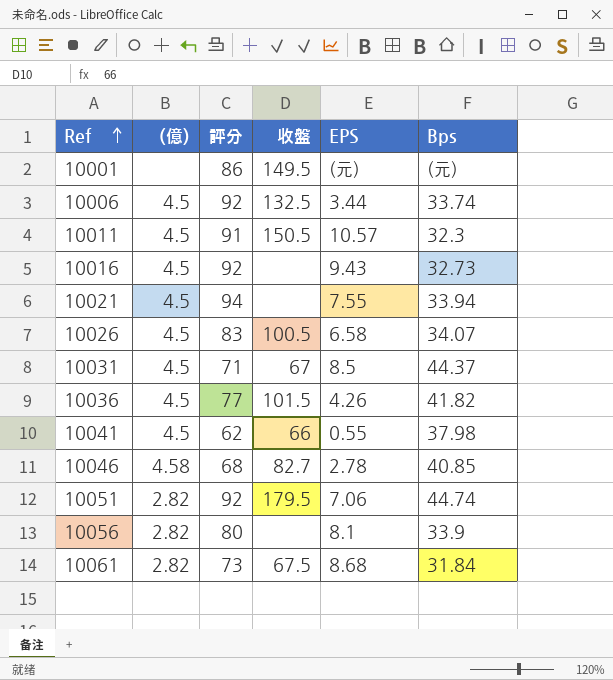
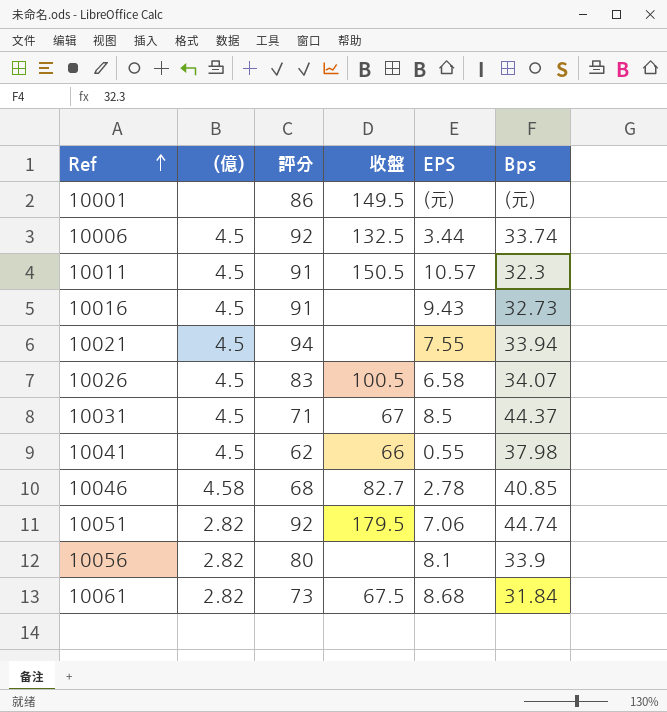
row 10036: 4.5 | 77 | 101.5 | 4.26 | 41.82 -> none
10016 | 評分: 92 -> 91

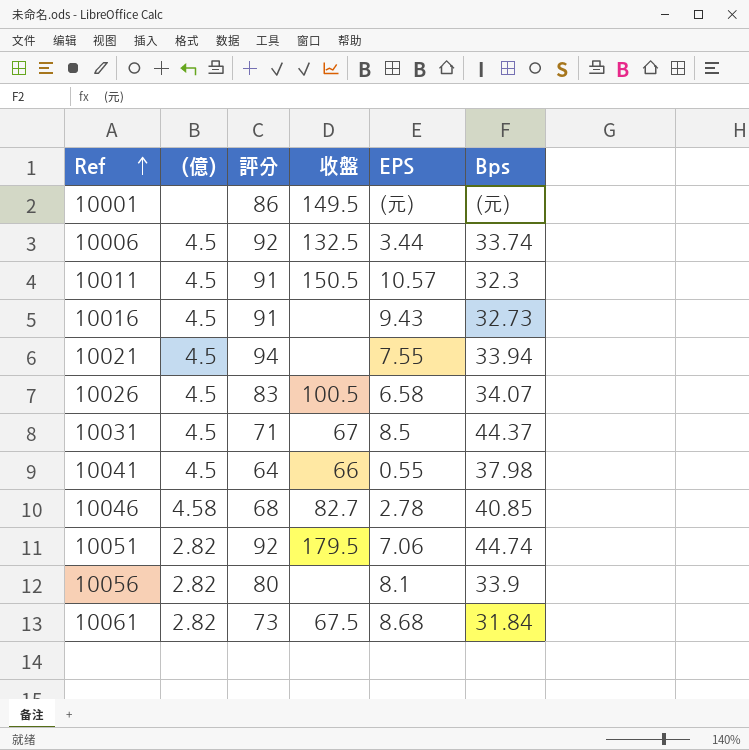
10041 | 評分: 62 -> 64

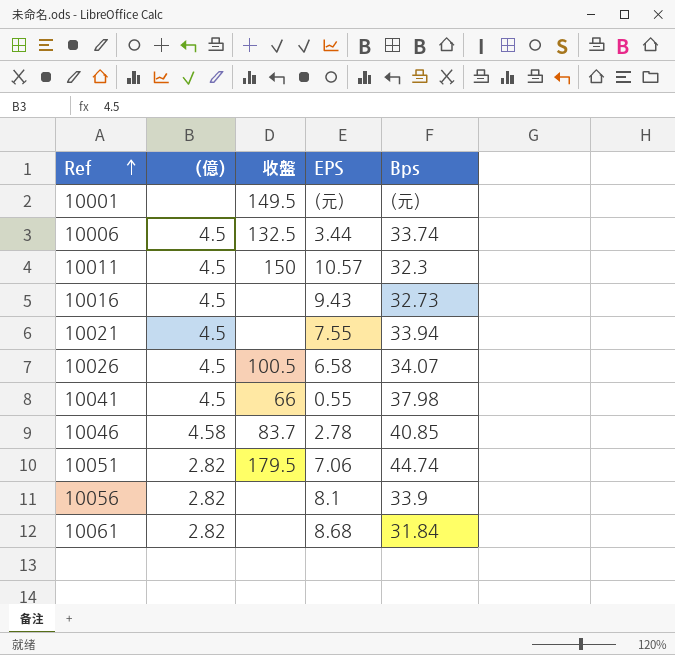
column 評分 | position: 3 -> none
row 10031: 4.5 | 71 | 67 | 8.5 | 44.37 -> none
10011 | 收盤: 150.5 -> 150
10046 | 收盤: 82.7 -> 83.7
10061 | 收盤: 67.5 -> none

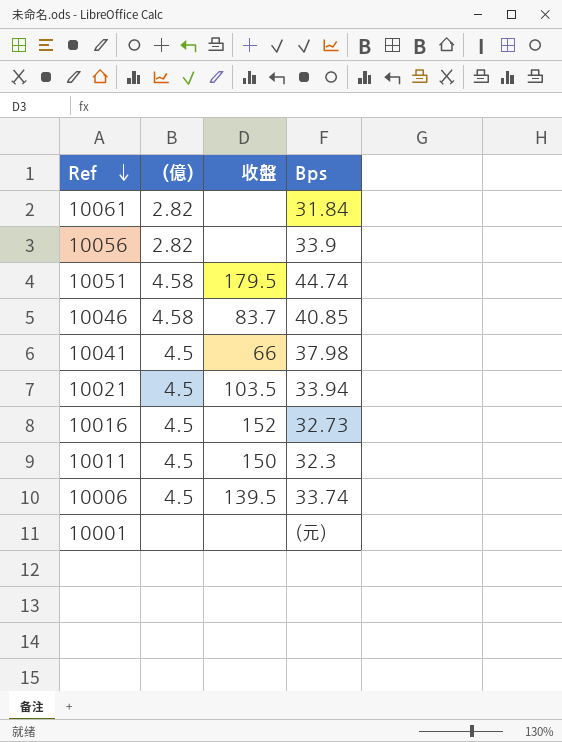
row order: Ref ascending -> Ref descending
column EPS | position: 4 -> none
row 10026: 4.5 | 100.5 | 6.58 | 34.07 -> none
10051 | (億): 2.82 -> 4.58
10021 | 收盤: none -> 103.5
10016 | 收盤: none -> 152
10006 | 收盤: 132.5 -> 139.5
10001 | 收盤: 149.5 -> none

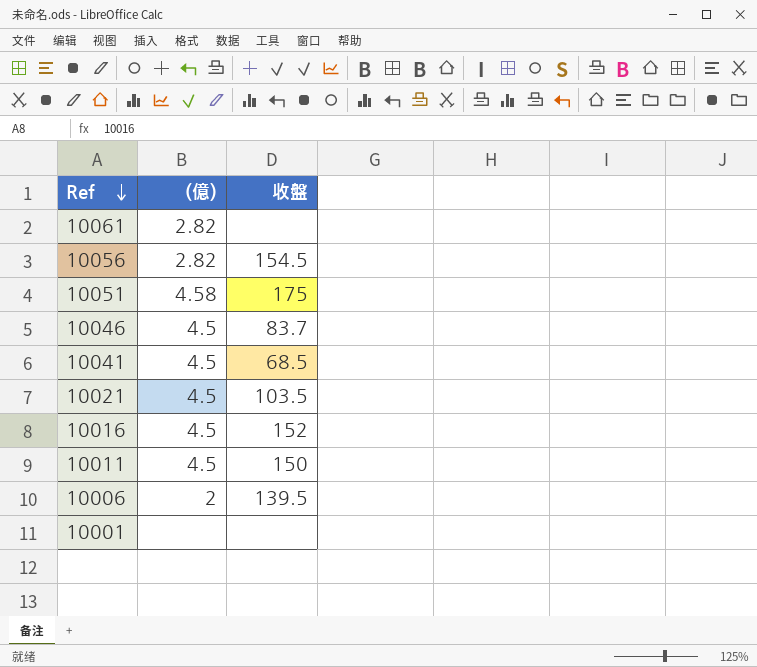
column Bps | position: 4 -> none
10056 | 收盤: none -> 154.5
10051 | 收盤: 179.5 -> 175
10046 | (億): 4.58 -> 4.5
10041 | 收盤: 66 -> 68.5
10006 | (億): 4.5 -> 2

